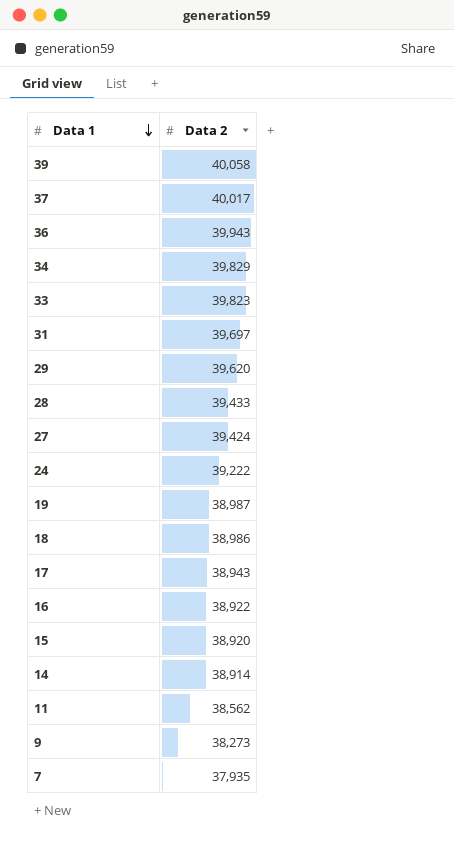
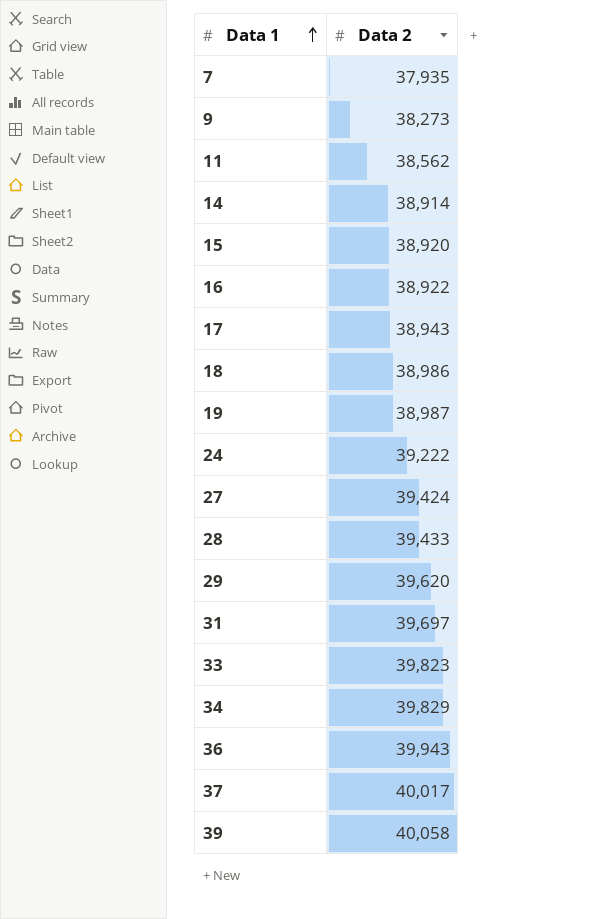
row order: Data 1 descending -> Data 1 ascending

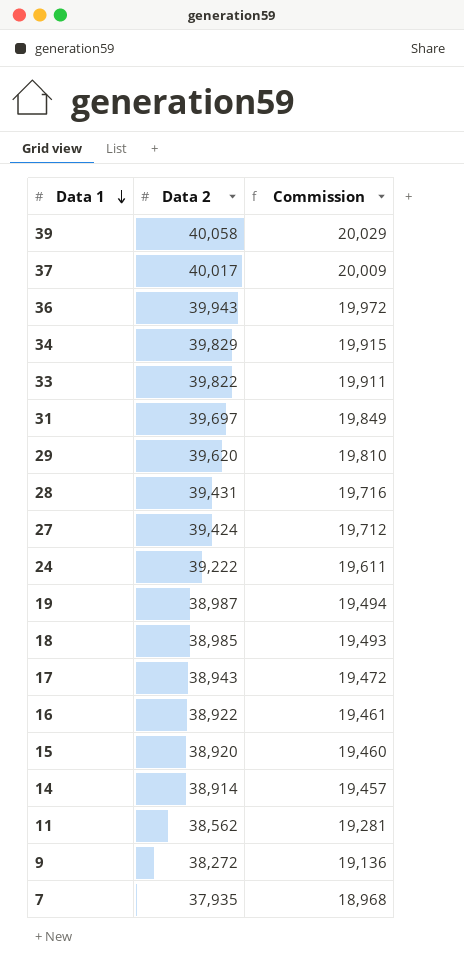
row order: Data 1 ascending -> Data 1 descending
column Commission | formula: none -> [Data 2] * 0.5
33 | Data 2: 39,823 -> 39,822
28 | Data 2: 39,433 -> 39,431
18 | Data 2: 38,986 -> 38,985
9 | Data 2: 38,273 -> 38,272

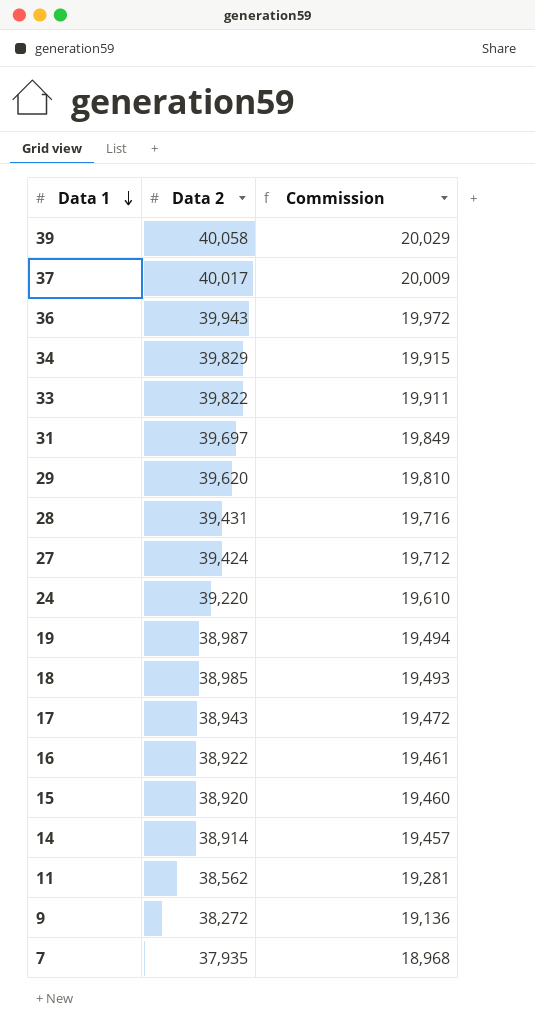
24 | Data 2: 39,222 -> 39,220
24 | Commission: 19,611 -> 19,610

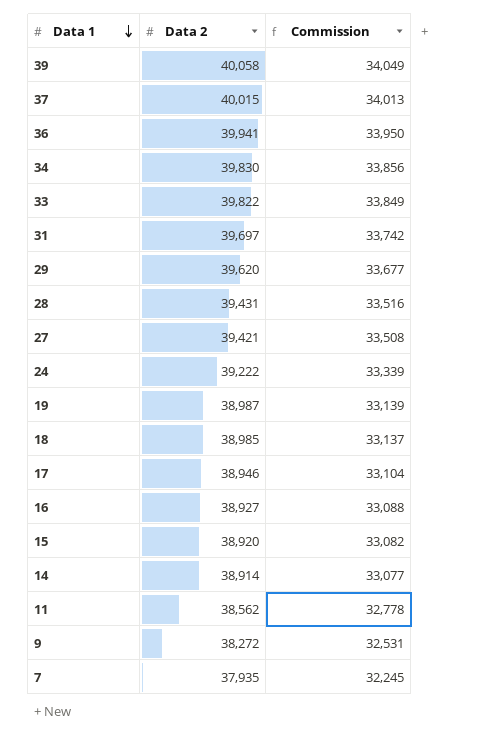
column Commission | formula: [Data 2] * 0.5 -> [Data 2] * 0.85
37 | Data 2: 40,017 -> 40,015
36 | Data 2: 39,943 -> 39,941
34 | Data 2: 39,829 -> 39,830
27 | Data 2: 39,424 -> 39,421
24 | Data 2: 39,220 -> 39,222
17 | Data 2: 38,943 -> 38,946
16 | Data 2: 38,922 -> 38,927

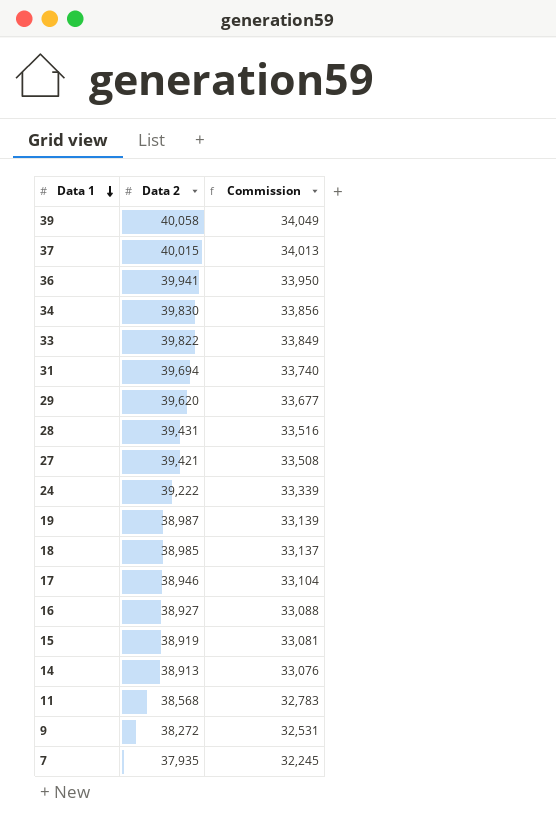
31 | Data 2: 39,697 -> 39,694
31 | Commission: 33,742 -> 33,740
15 | Data 2: 38,920 -> 38,919
15 | Commission: 33,082 -> 33,081
14 | Data 2: 38,914 -> 38,913
14 | Commission: 33,077 -> 33,076
11 | Data 2: 38,562 -> 38,568
11 | Commission: 32,778 -> 32,783

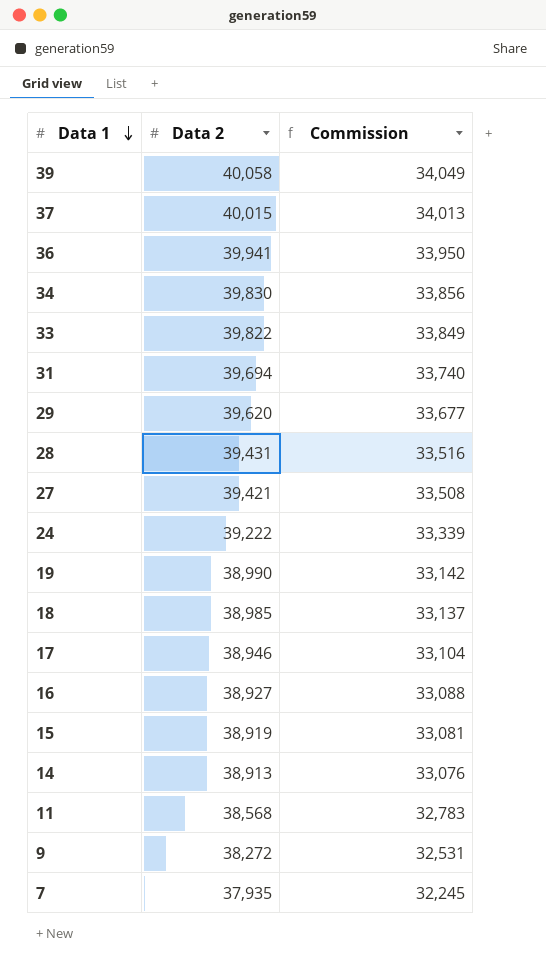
19 | Data 2: 38,987 -> 38,990
19 | Commission: 33,139 -> 33,142

